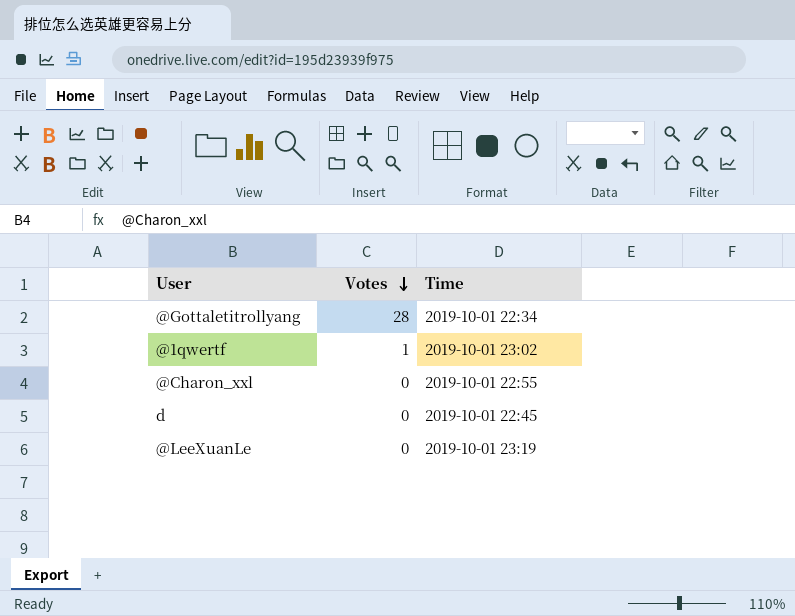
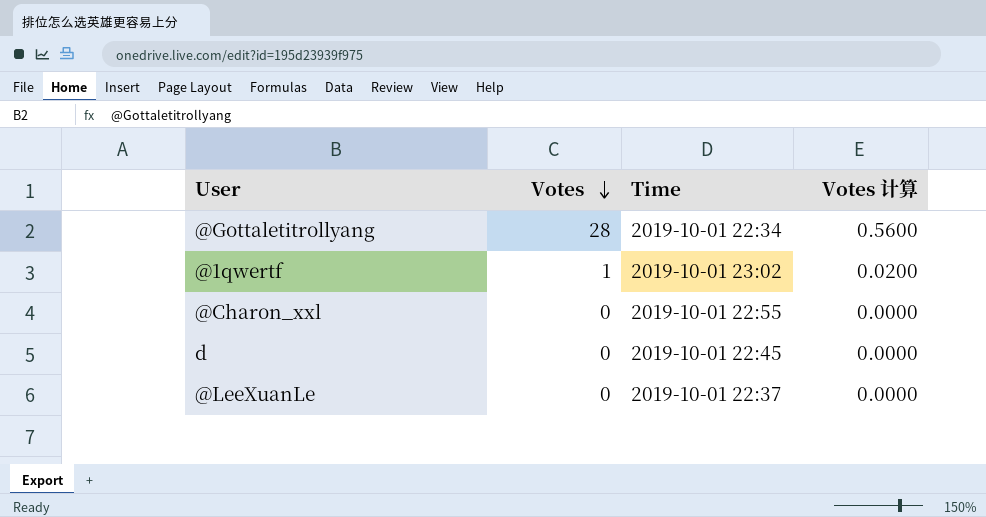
column Votes 计算 | formula: none -> [Votes] * 0.02
@LeeXuanLe | Time: 2019-10-01 23:19 -> 2019-10-01 22:37

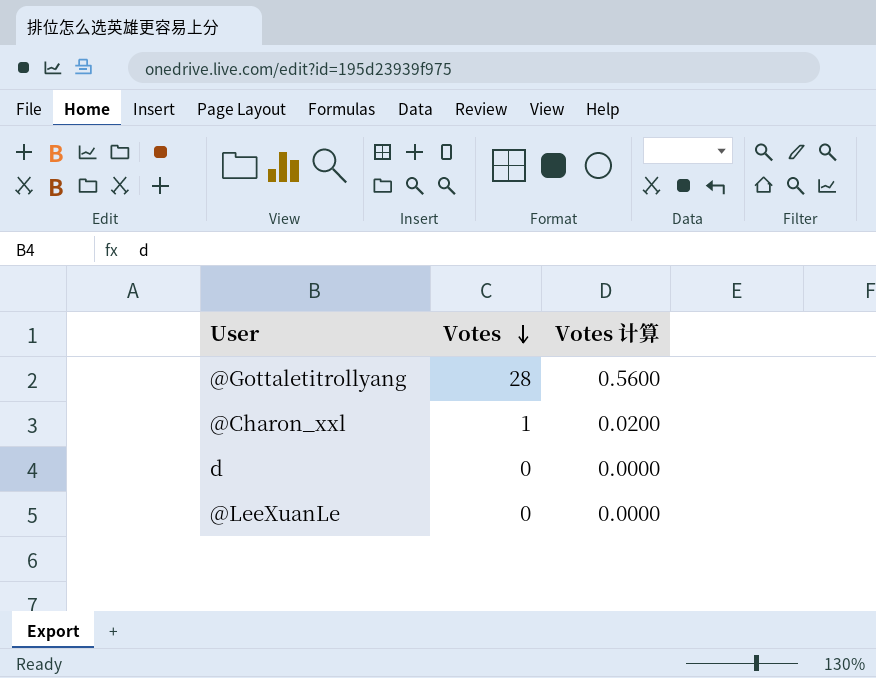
column Time | position: 3 -> none
row @1qwertf: 1 | 2019-10-01 23:02 | 0.0200 -> none
@Charon_xxl | Votes: 0 -> 1
@Charon_xxl | Votes 计算: 0.0000 -> 0.0200

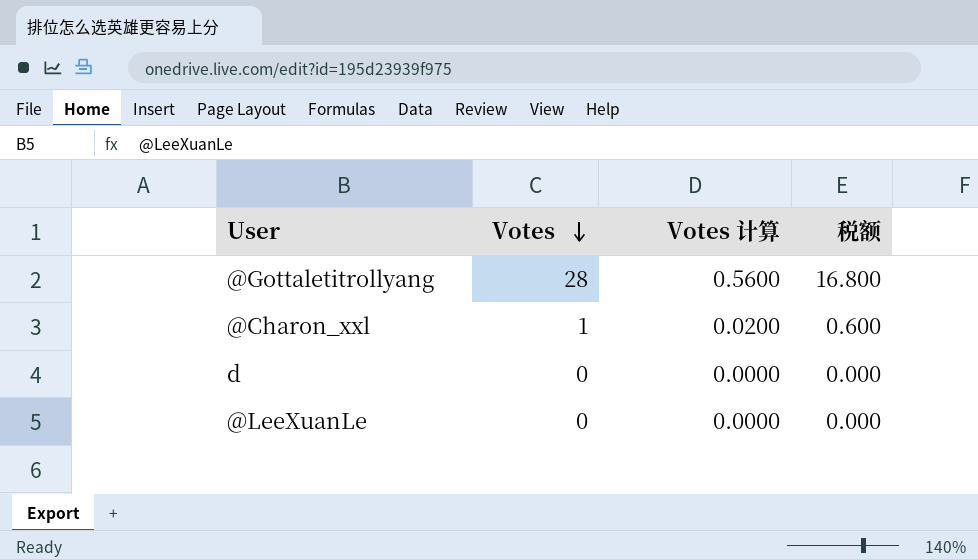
column 税额 | formula: none -> [Votes] * 0.6

